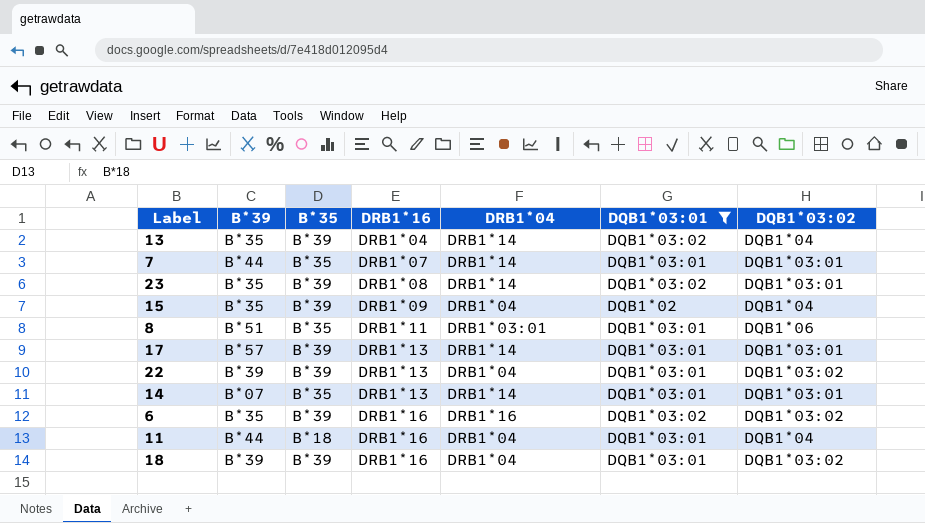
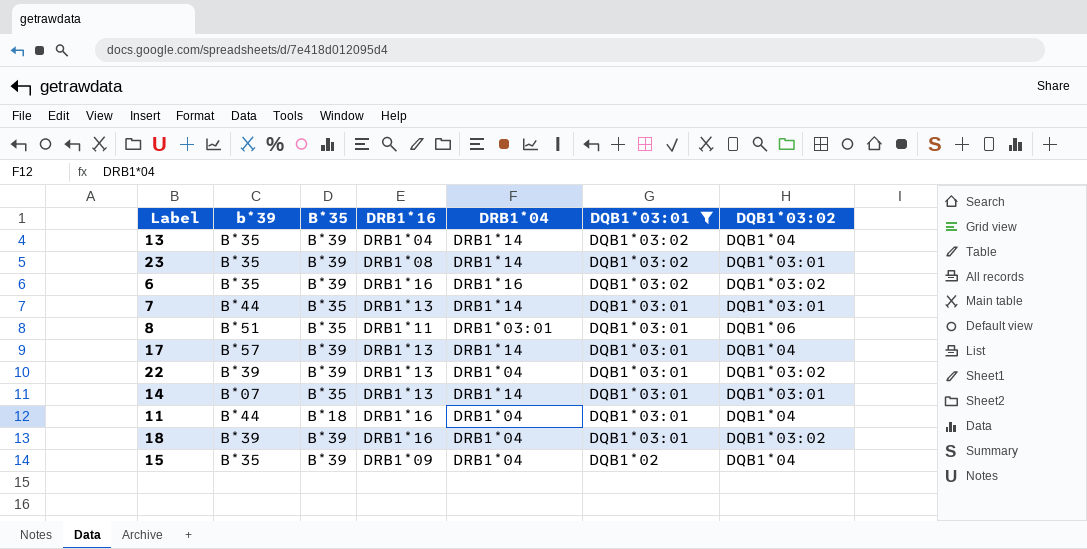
row order: DRB1*16 ascending -> DQB1*03:01 descending
column name: B*39 -> b*39
7 | DRB1*16: DRB1*07 -> DRB1*13
17 | DQB1*03:02: DQB1*03:01 -> DQB1*04

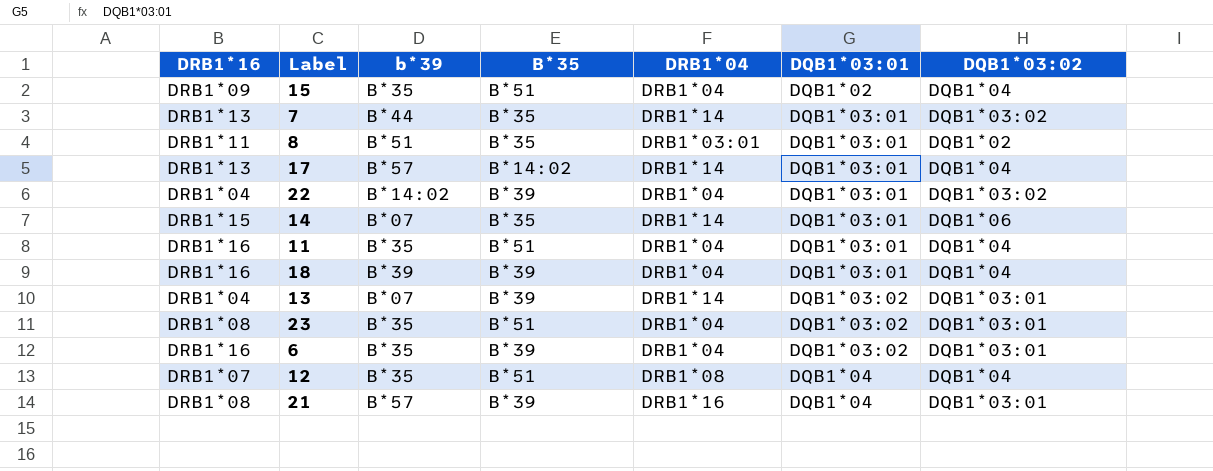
filter: DQB1*03:01 != DQB1*04 -> none
row order: DQB1*03:01 descending -> DQB1*03:01 ascending
column DRB1*16 | position: 4 -> 1
15 | B*35: B*39 -> B*51
7 | DQB1*03:02: DQB1*03:01 -> DQB1*03:02
8 | DQB1*03:02: DQB1*06 -> DQB1*02
17 | B*35: B*39 -> B*14:02
22 | DRB1*16: DRB1*13 -> DRB1*04
22 | b*39: B*39 -> B*14:02
14 | DRB1*16: DRB1*13 -> DRB1*15
14 | DQB1*03:02: DQB1*03:01 -> DQB1*06
11 | b*39: B*44 -> B*35
11 | B*35: B*18 -> B*51
18 | DQB1*03:02: DQB1*03:02 -> DQB1*04
13 | b*39: B*35 -> B*07
13 | DQB1*03:02: DQB1*04 -> DQB1*03:01
23 | B*35: B*39 -> B*51
23 | DRB1*04: DRB1*14 -> DRB1*04
6 | DRB1*04: DRB1*16 -> DRB1*04
6 | DQB1*03:02: DQB1*03:02 -> DQB1*03:01

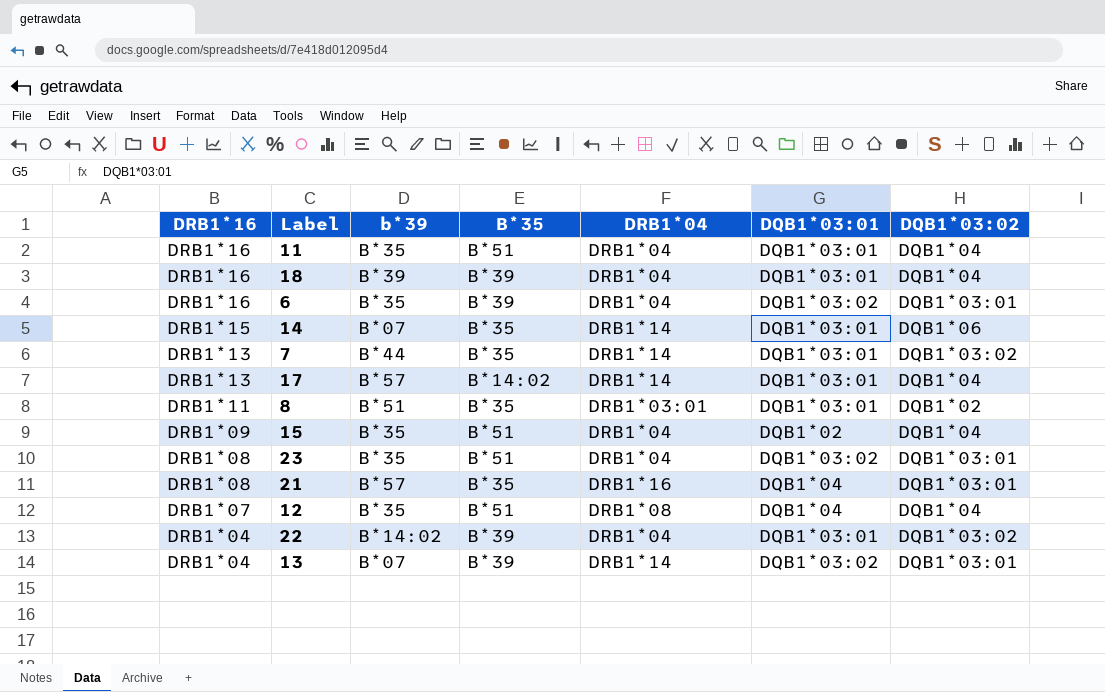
row order: DQB1*03:01 ascending -> DRB1*16 descending
21 | B*35: B*39 -> B*35

